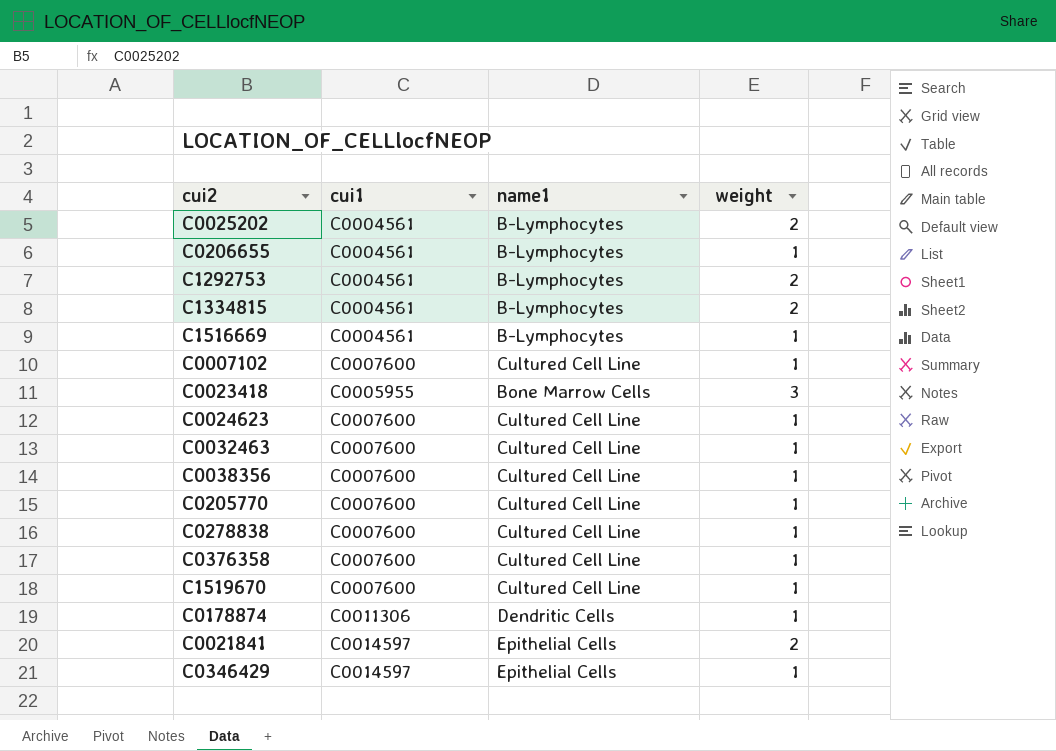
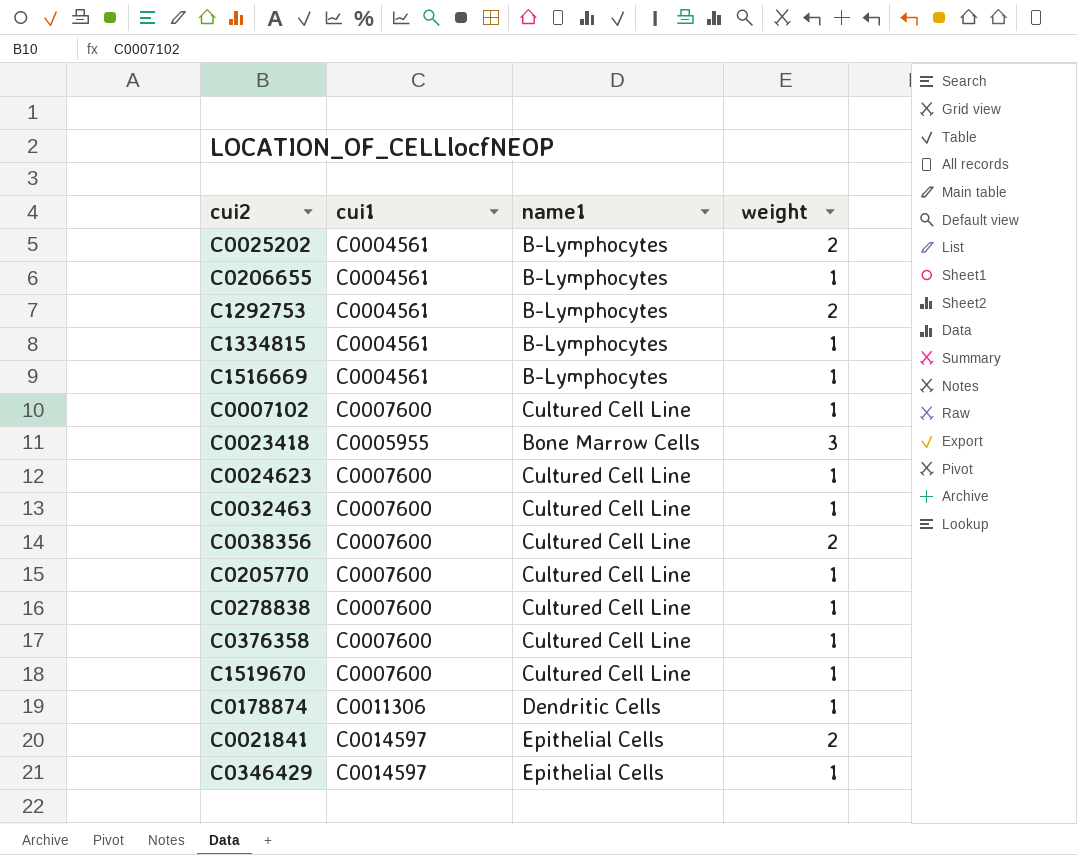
C1334815 | weight: 2 -> 1
C0038356 | weight: 1 -> 2

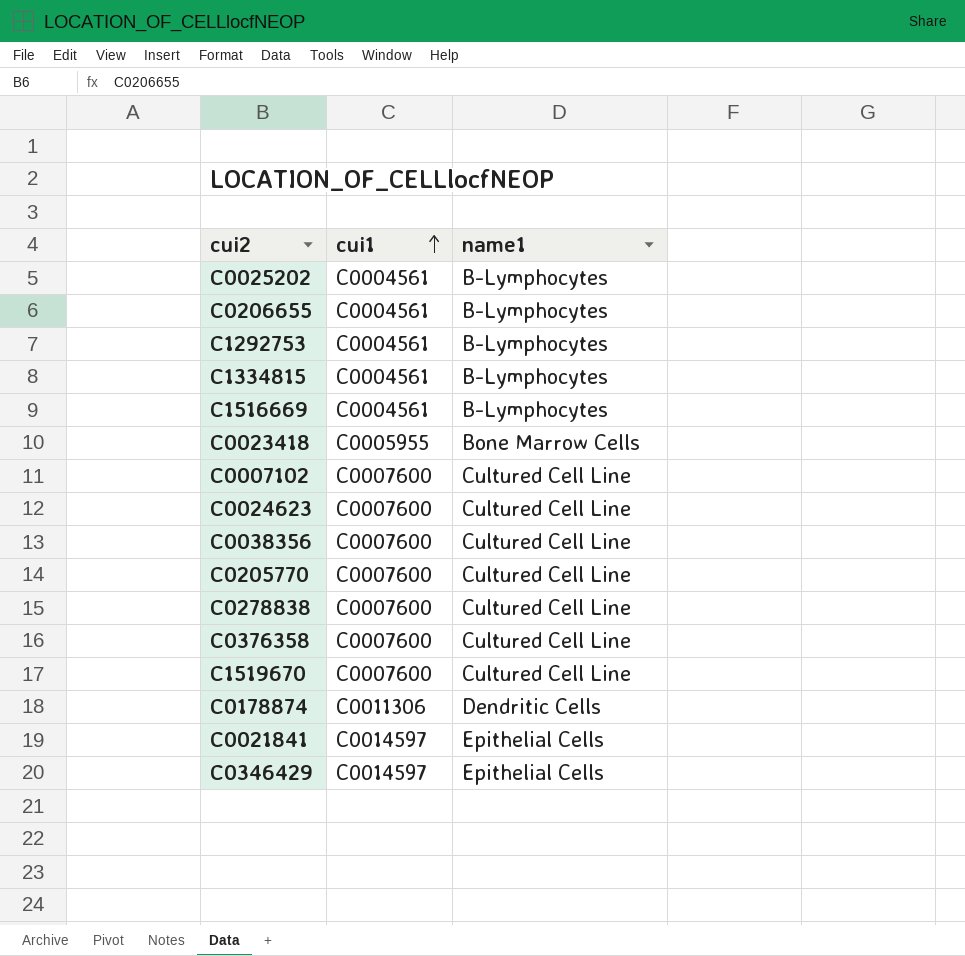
row order: none -> cui1 ascending
column weight | position: 4 -> none
row C0032463: C0007600 | Cultured Cell Line | 1 -> none

